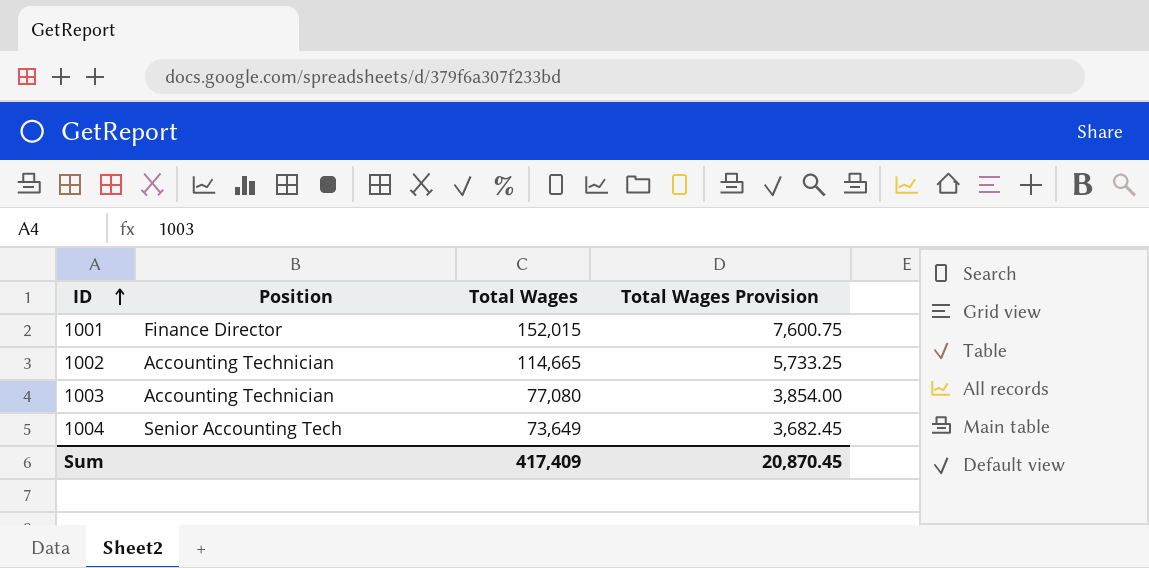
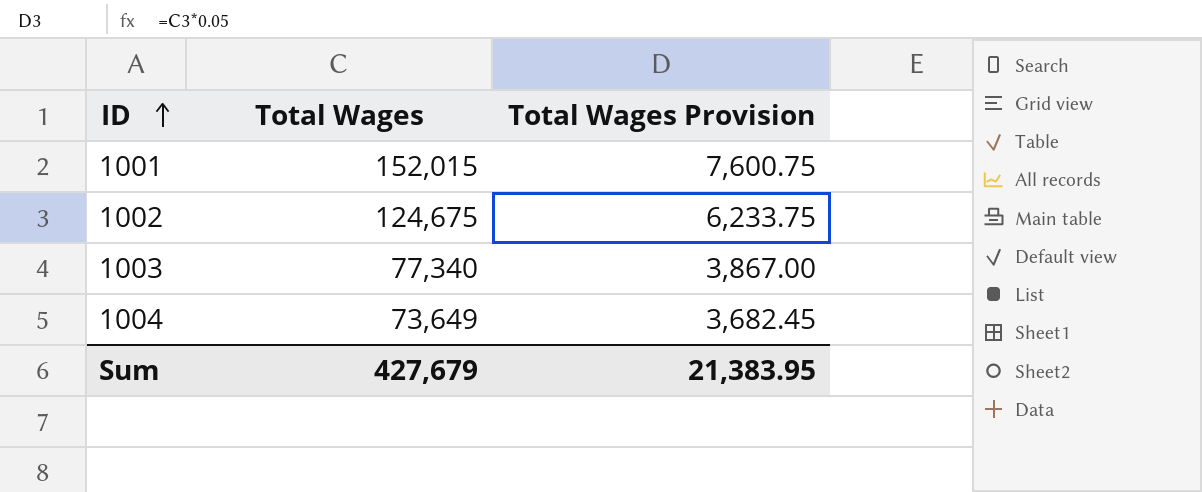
column Position | position: 2 -> none
1002 | Total Wages: 114,665 -> 124,675
1002 | Total Wages Provision: 5,733.25 -> 6,233.75
1003 | Total Wages: 77,080 -> 77,340
1003 | Total Wages Provision: 3,854.00 -> 3,867.00
Sum | Total Wages: 417,409 -> 427,679
Sum | Total Wages Provision: 20,870.45 -> 21,383.95

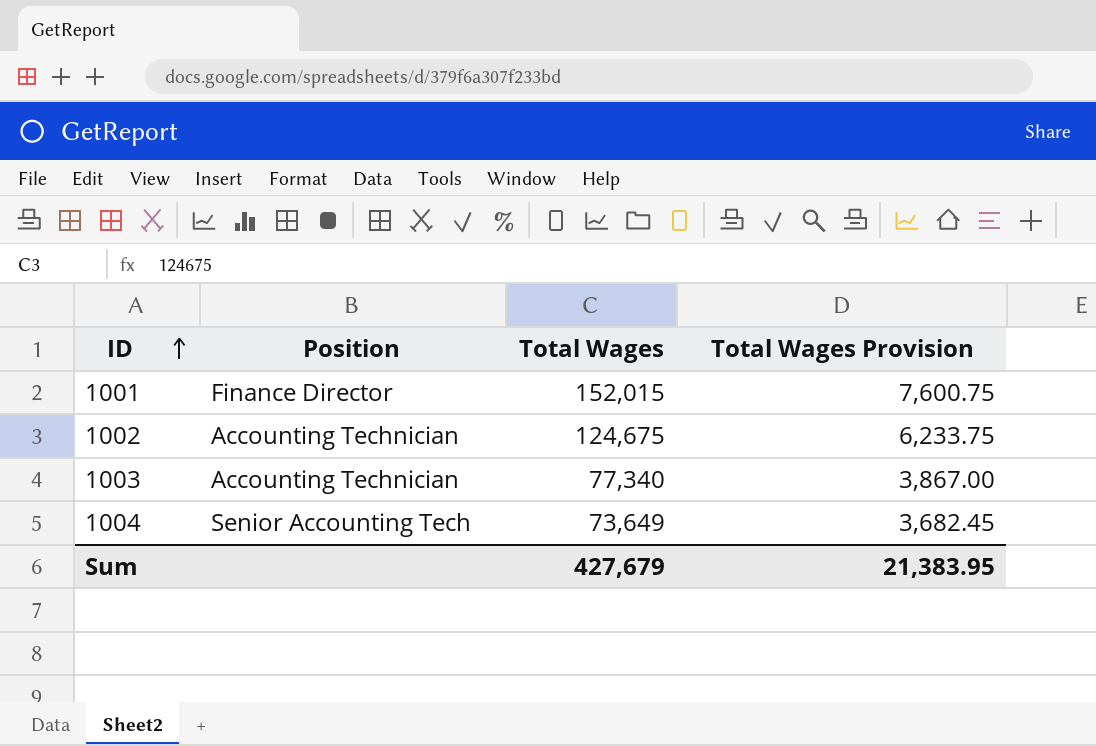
column Position | position: none -> 2

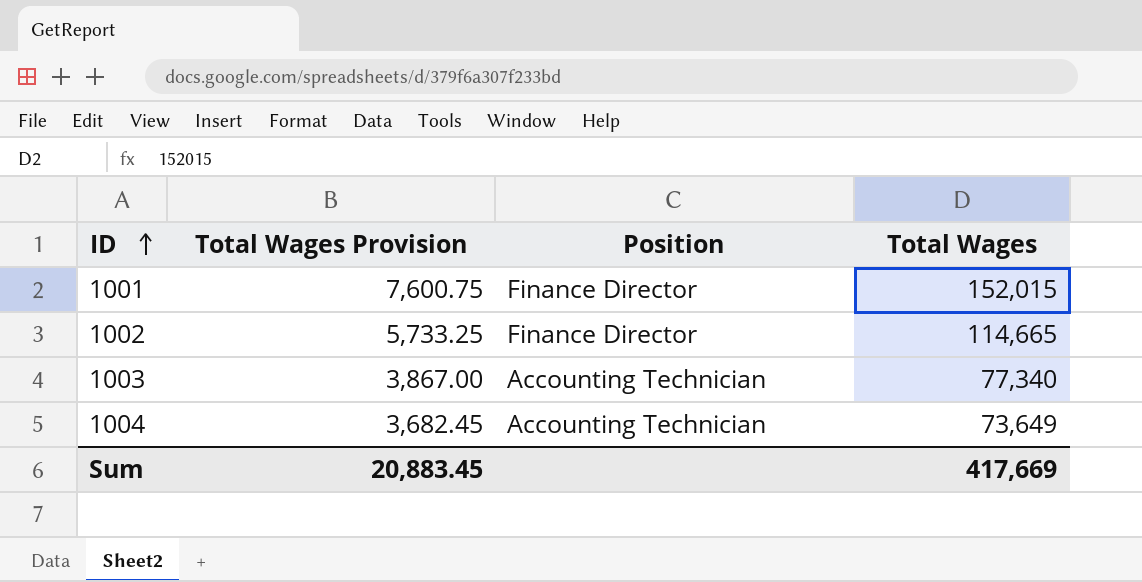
column Total Wages Provision | position: 4 -> 2
1002 | Total Wages Provision: 6,233.75 -> 5,733.25
1002 | Position: Accounting Technician -> Finance Director
1002 | Total Wages: 124,675 -> 114,665
1004 | Position: Senior Accounting Tech -> Accounting Technician
Sum | Total Wages Provision: 21,383.95 -> 20,883.45
Sum | Total Wages: 427,679 -> 417,669

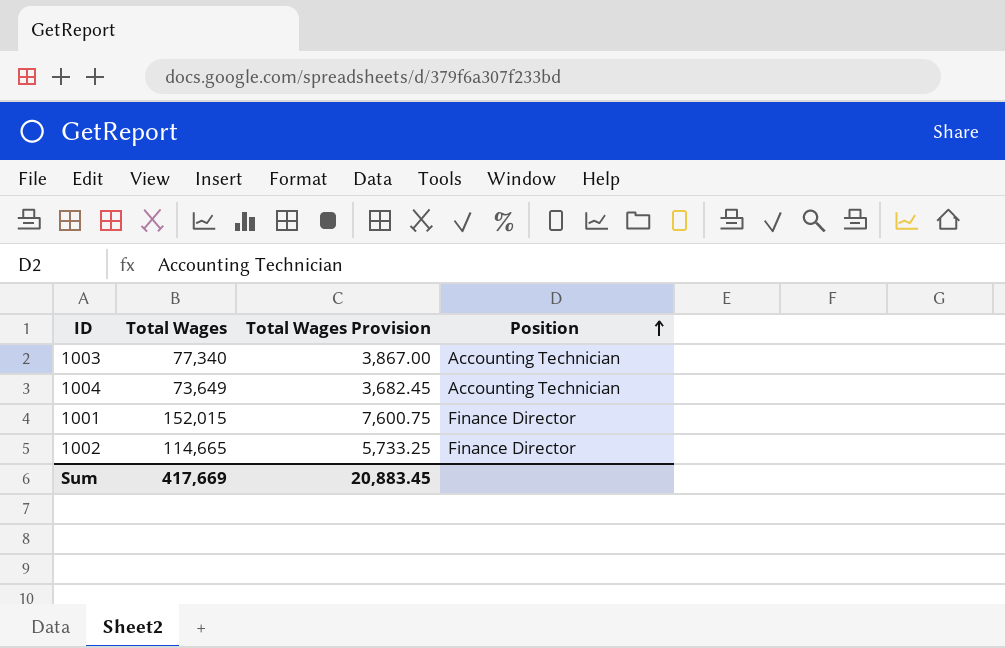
row order: ID ascending -> Position ascending
column Total Wages | position: 4 -> 2

